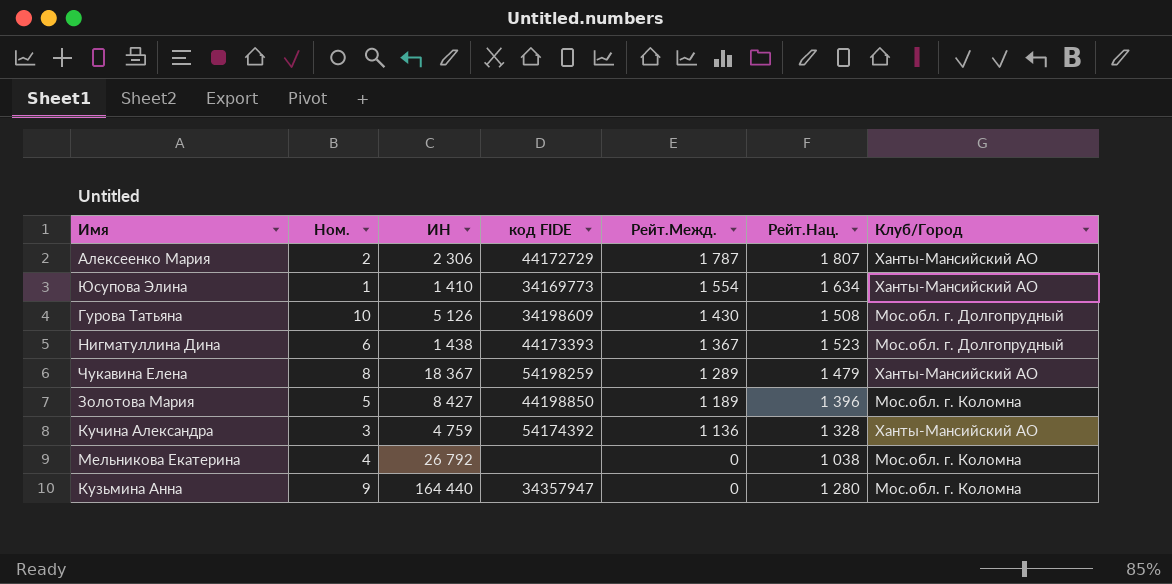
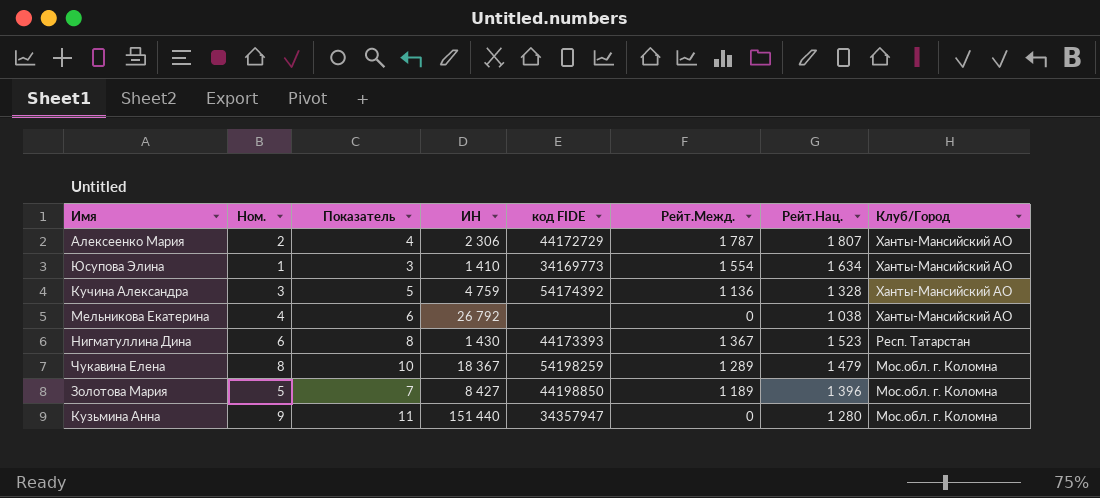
row order: Рейт.Межд. descending -> Клуб/Город descending
column Показатель | formula: none -> [Ном.] + 2
row Гурова Татьяна: 10 | 5 126 | 34198609 | 1 430 | 1 508 | Мос.обл. г. Долгопрудный -> none
Мельникова Екатерина | Клуб/Город: Мос.обл. г. Коломна -> Ханты-Мансийский АО
Нигматуллина Дина | ИН: 1 438 -> 1 430
Нигматуллина Дина | Клуб/Город: Мос.обл. г. Долгопрудный -> Респ. Татарстан
Чукавина Елена | Клуб/Город: Ханты-Мансийский АО -> Мос.обл. г. Коломна
Кузьмина Анна | ИН: 164 440 -> 151 440

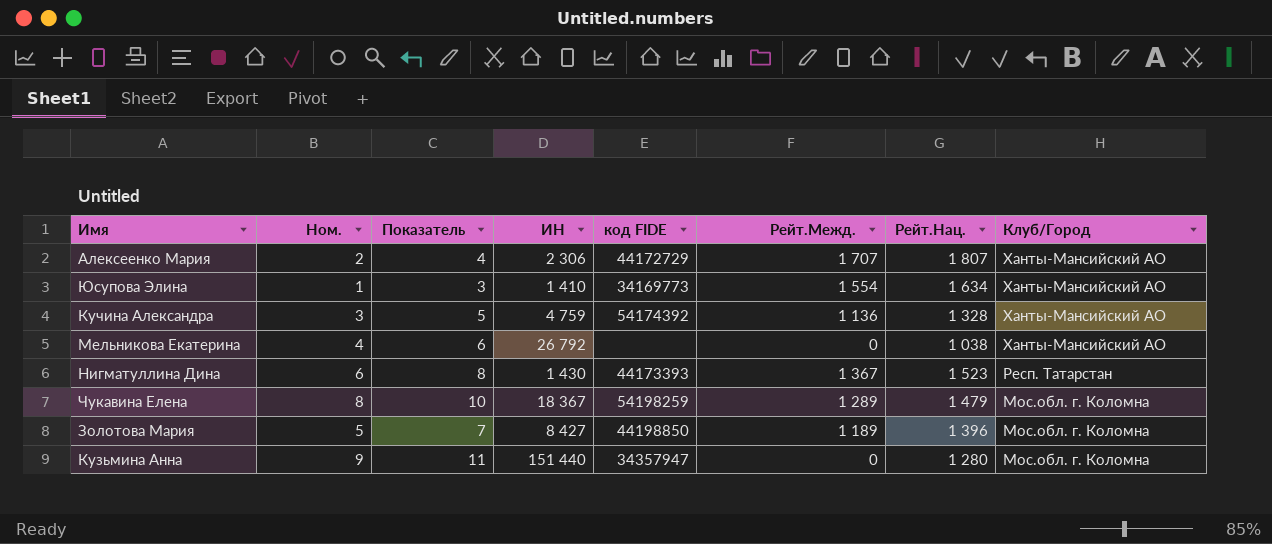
Алексеенко Мария | Рейт.Межд.: 1 787 -> 1 707

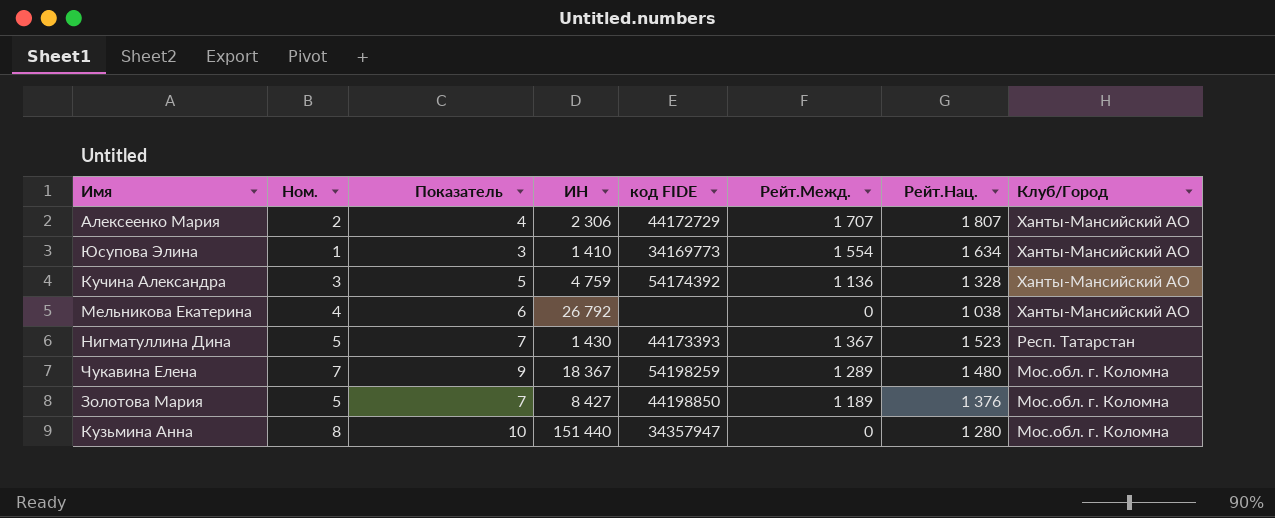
Нигматуллина Дина | Ном.: 6 -> 5
Нигматуллина Дина | Показатель: 8 -> 7
Чукавина Елена | Ном.: 8 -> 7
Чукавина Елена | Показатель: 10 -> 9
Чукавина Елена | Рейт.Нац.: 1 479 -> 1 480
Золотова Мария | Рейт.Нац.: 1 396 -> 1 376
Кузьмина Анна | Ном.: 9 -> 8
Кузьмина Анна | Показатель: 11 -> 10

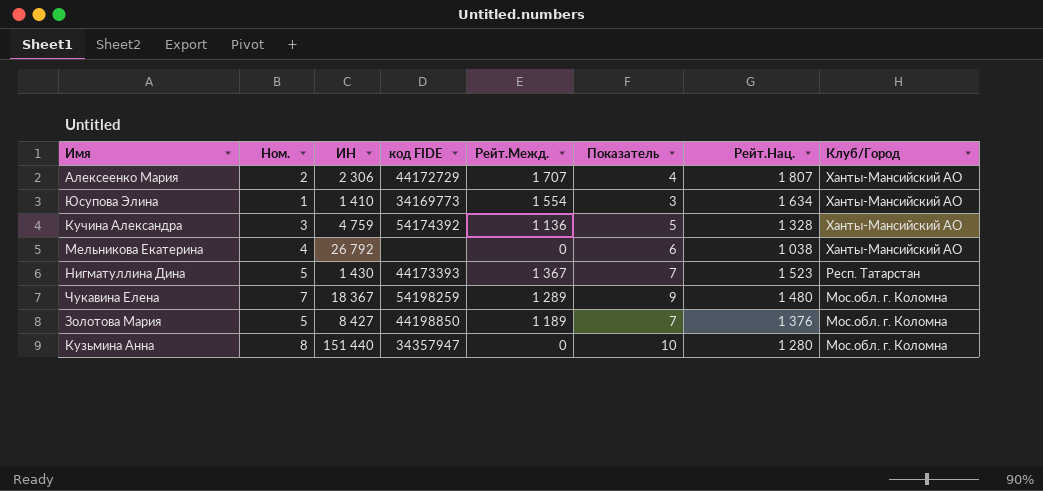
column Показатель | position: 3 -> 6

